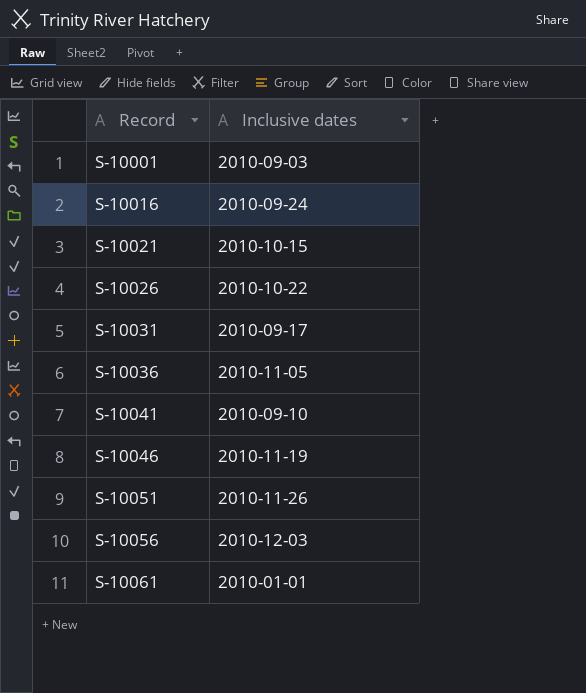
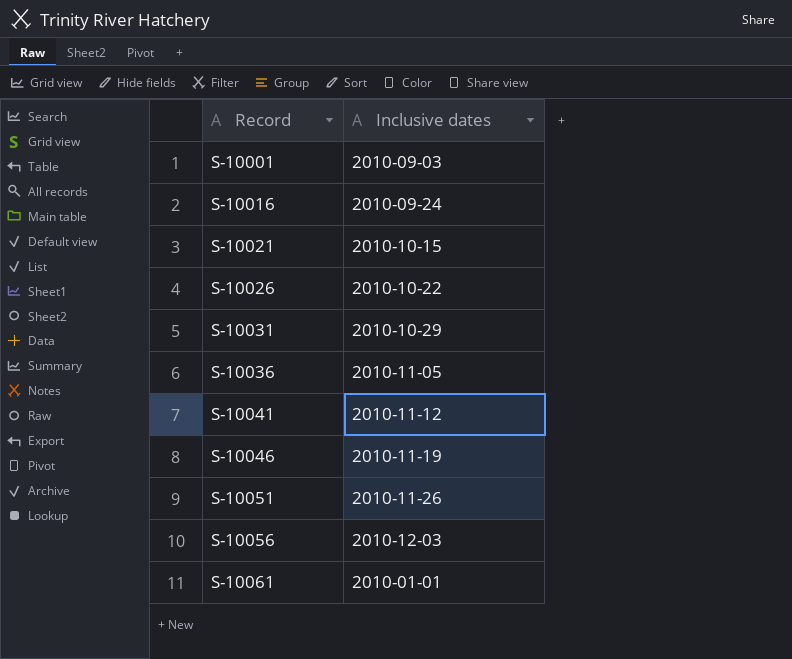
S-10031 | Inclusive dates: 2010-09-17 -> 2010-10-29
S-10041 | Inclusive dates: 2010-09-10 -> 2010-11-12

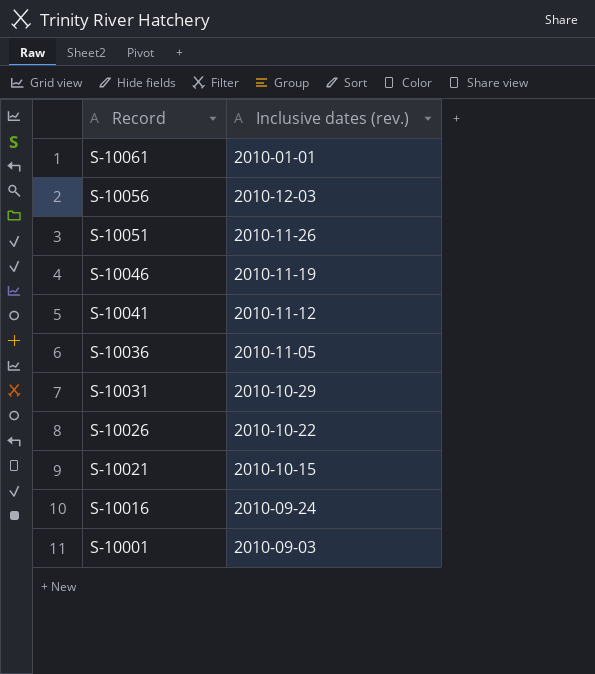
row order: Record ascending -> Record descending
column name: Inclusive dates -> Inclusive dates (rev.)

